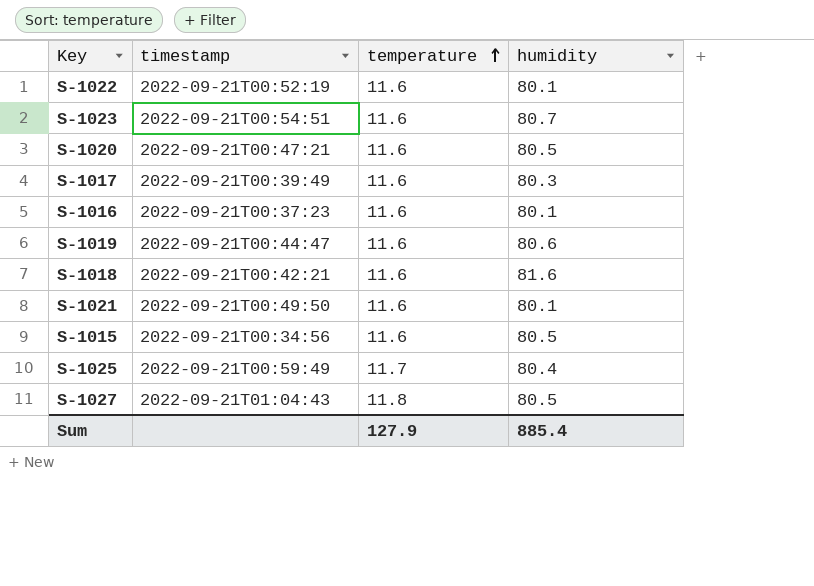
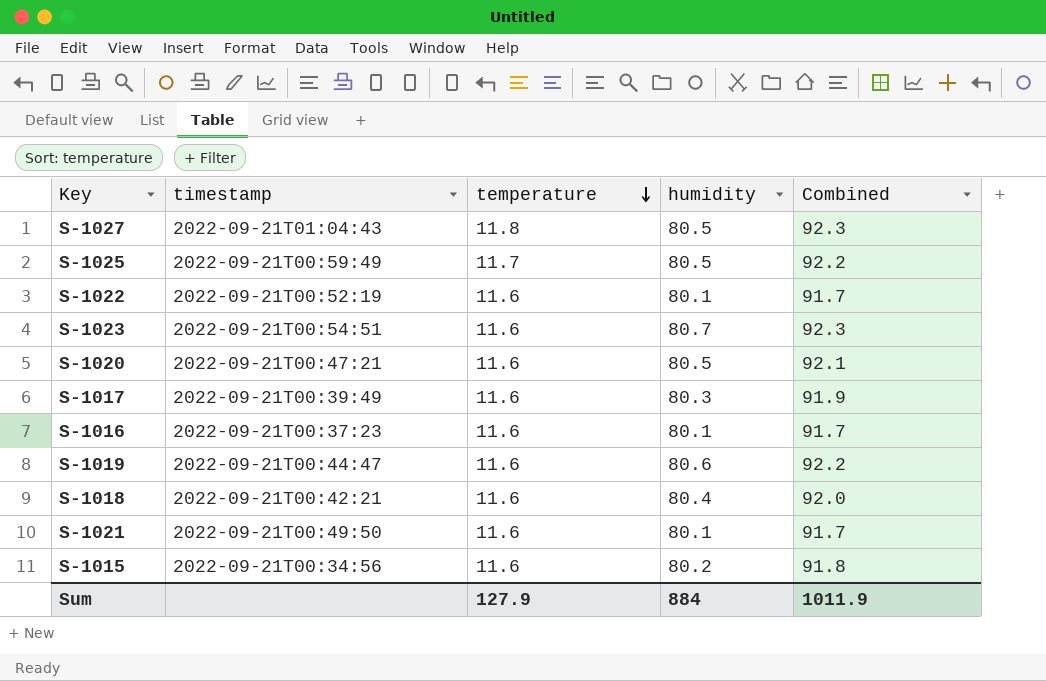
row order: temperature ascending -> temperature descending
column Combined | formula: none -> [temperature] + [humidity]
S-1025 | humidity: 80.4 -> 80.5
S-1018 | humidity: 81.6 -> 80.4
S-1015 | humidity: 80.5 -> 80.2
Sum | humidity: 885.4 -> 884

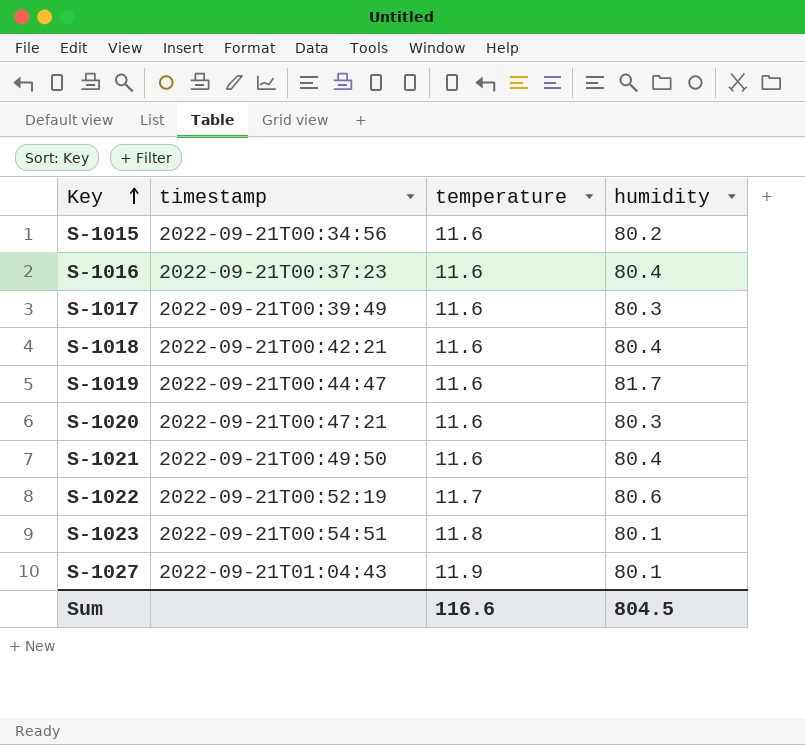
row order: temperature descending -> Key ascending
column Combined | formula: [temperature] + [humidity] -> none
row S-1025: 2022-09-21T00:59:49 | 11.7 | 80.5 | 92.2 -> none
S-1016 | humidity: 80.1 -> 80.4
S-1019 | humidity: 80.6 -> 81.7
S-1020 | humidity: 80.5 -> 80.3
S-1021 | humidity: 80.1 -> 80.4
S-1022 | temperature: 11.6 -> 11.7
S-1022 | humidity: 80.1 -> 80.6
S-1023 | temperature: 11.6 -> 11.8
S-1023 | humidity: 80.7 -> 80.1
S-1027 | temperature: 11.8 -> 11.9
S-1027 | humidity: 80.5 -> 80.1
Sum | temperature: 127.9 -> 116.6
Sum | humidity: 884 -> 804.5

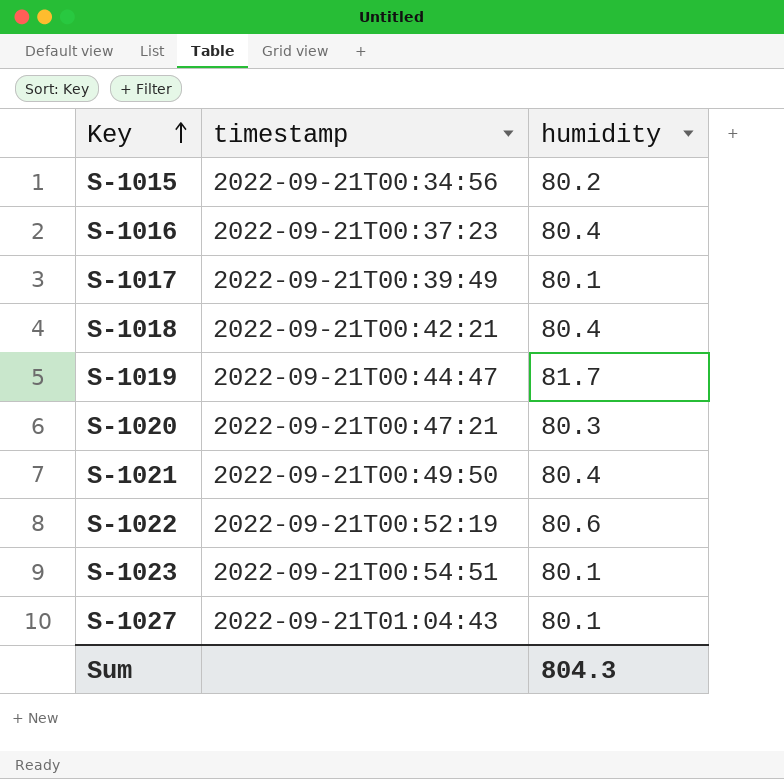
column temperature | position: 3 -> none
S-1017 | humidity: 80.3 -> 80.1
Sum | humidity: 804.5 -> 804.3

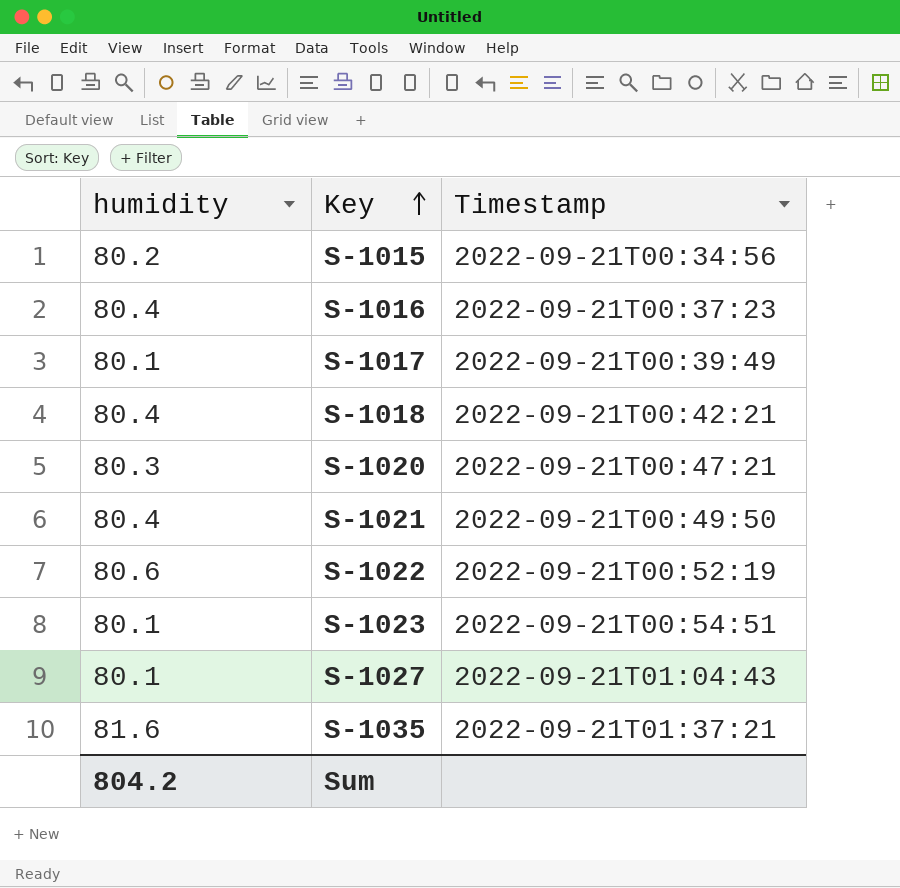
column humidity | position: 3 -> 1
column name: timestamp -> Timestamp
row S-1019: 2022-09-21T00:44:47 | 81.7 -> none
row S-1035: none -> 81.6 | 2022-09-21T01:37:21
Sum | humidity: 804.3 -> 804.2

